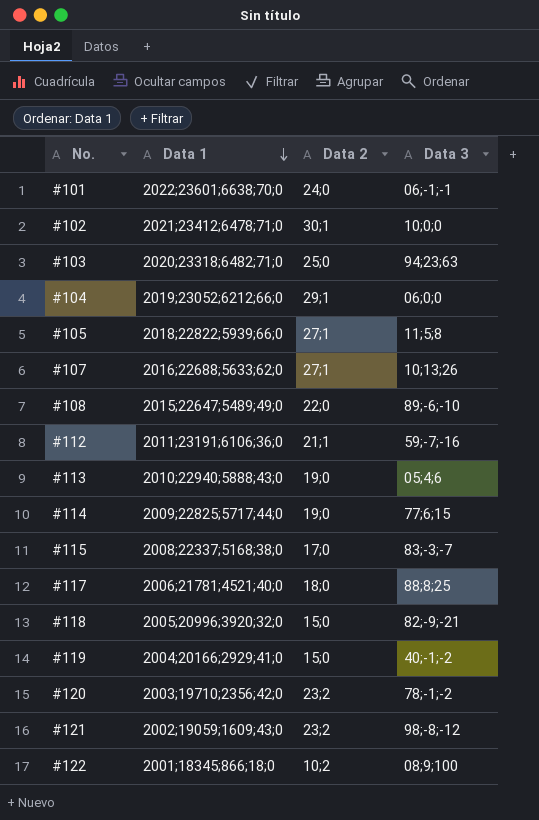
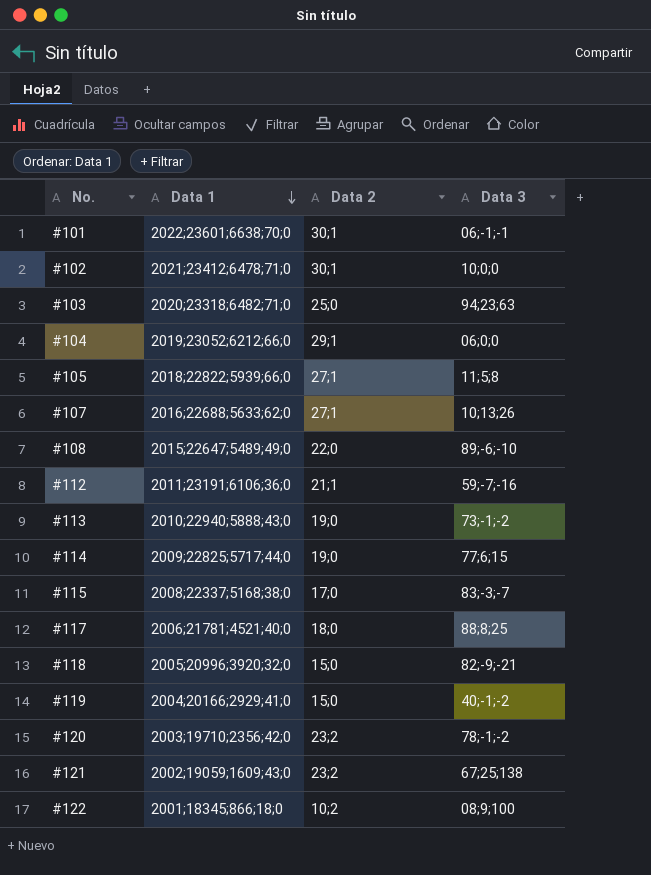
#101 | Data 2: 24;0 -> 30;1
#113 | Data 3: 05;4;6 -> 73;-1;-2
#121 | Data 3: 98;-8;-12 -> 67;25;138

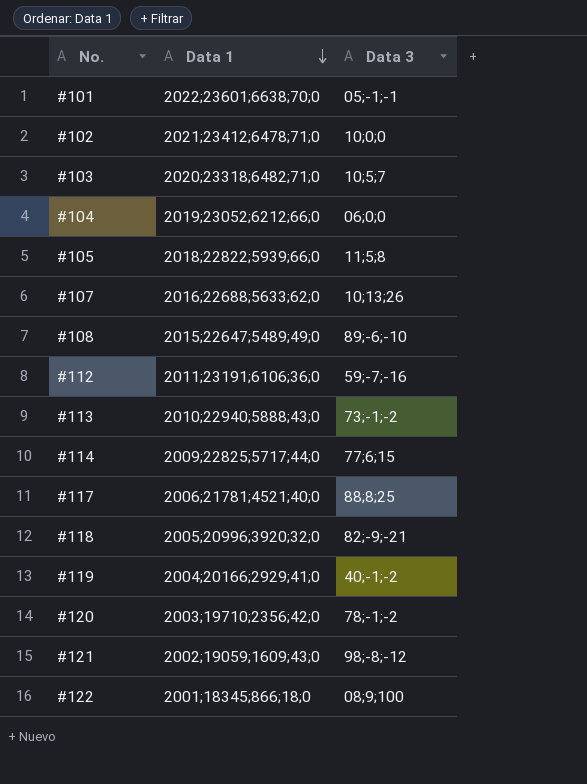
column Data 2 | position: 3 -> none
row #115: 2008;22337;5168;38;0 | 17;0 | 83;-3;-7 -> none
#101 | Data 3: 06;-1;-1 -> 05;-1;-1
#103 | Data 3: 94;23;63 -> 10;5;7
#121 | Data 3: 67;25;138 -> 98;-8;-12

